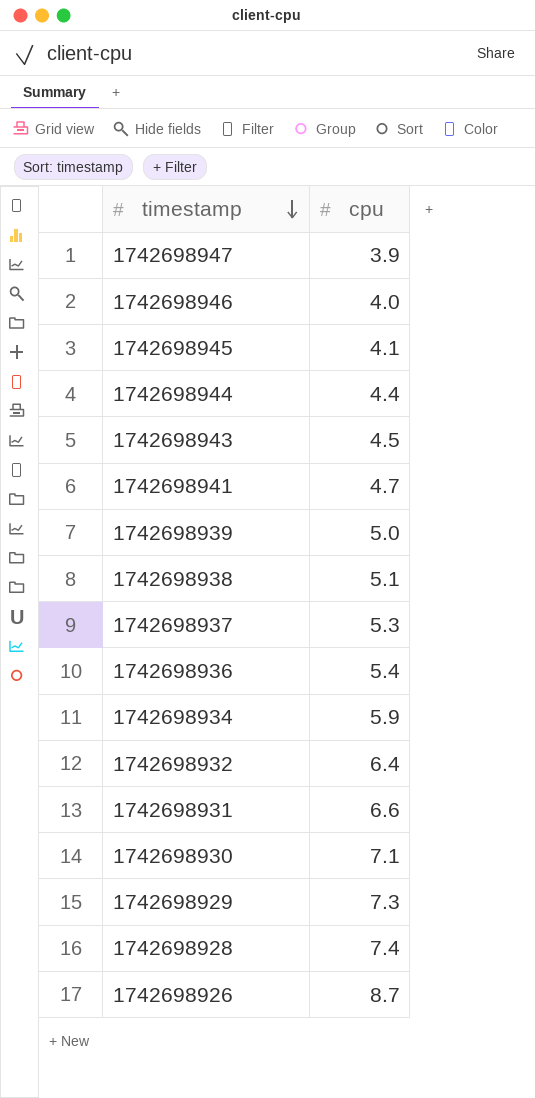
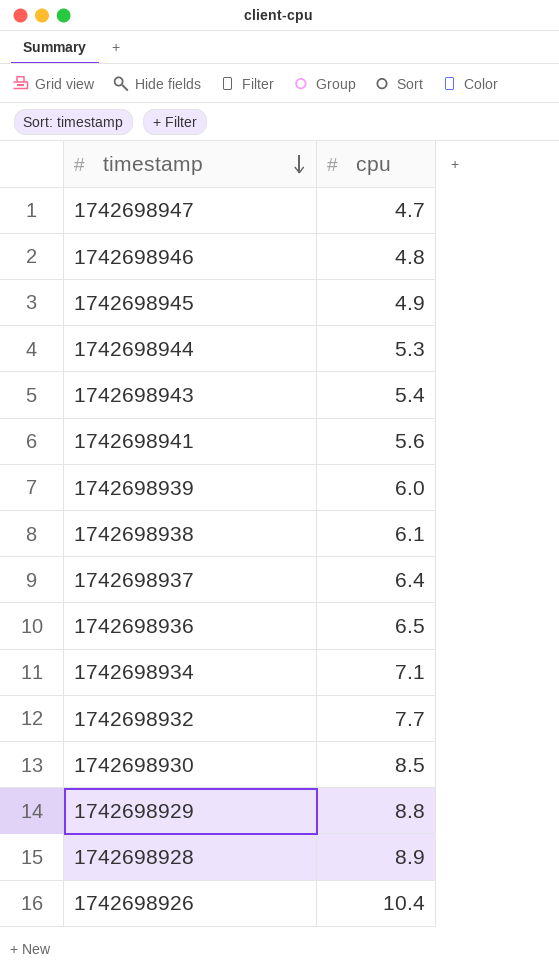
row 1742698931: 6.6 -> none
1742698947 | cpu: 3.9 -> 4.7
1742698946 | cpu: 4.0 -> 4.8
1742698945 | cpu: 4.1 -> 4.9
1742698944 | cpu: 4.4 -> 5.3
1742698943 | cpu: 4.5 -> 5.4
1742698941 | cpu: 4.7 -> 5.6
1742698939 | cpu: 5.0 -> 6.0
1742698938 | cpu: 5.1 -> 6.1
1742698937 | cpu: 5.3 -> 6.4
1742698936 | cpu: 5.4 -> 6.5
1742698934 | cpu: 5.9 -> 7.1
1742698932 | cpu: 6.4 -> 7.7
1742698930 | cpu: 7.1 -> 8.5
1742698929 | cpu: 7.3 -> 8.8
1742698928 | cpu: 7.4 -> 8.9
1742698926 | cpu: 8.7 -> 10.4

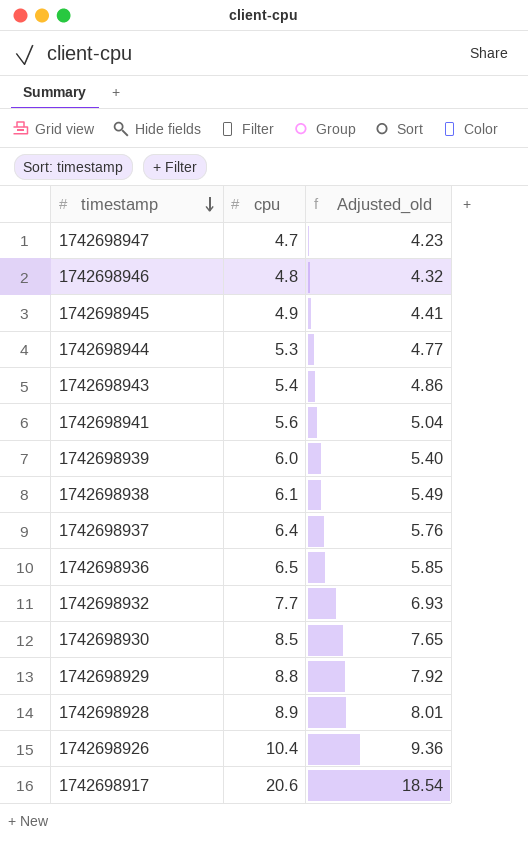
column Adjusted_old | formula: none -> [cpu] * 0.9
row 1742698934: 7.1 -> none
row 1742698917: none -> 20.6 | 18.54

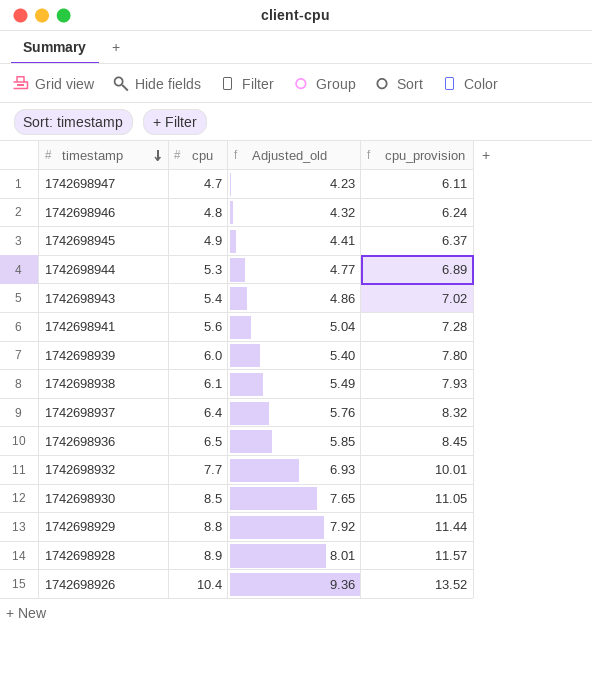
column cpu_provision | formula: none -> [cpu] * 1.3
row 1742698917: 20.6 | 18.54 -> none

